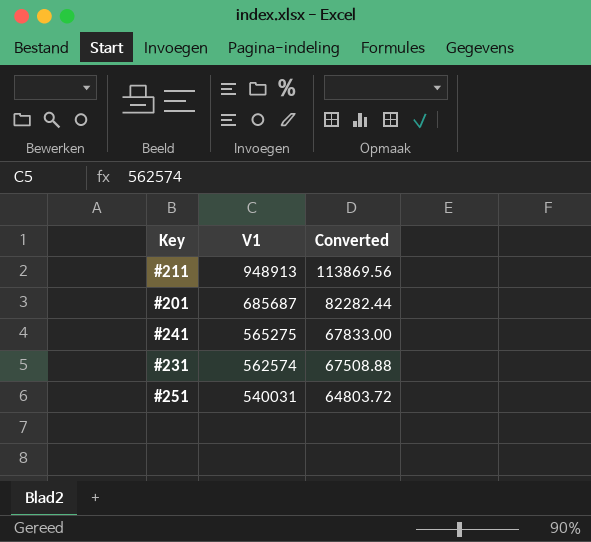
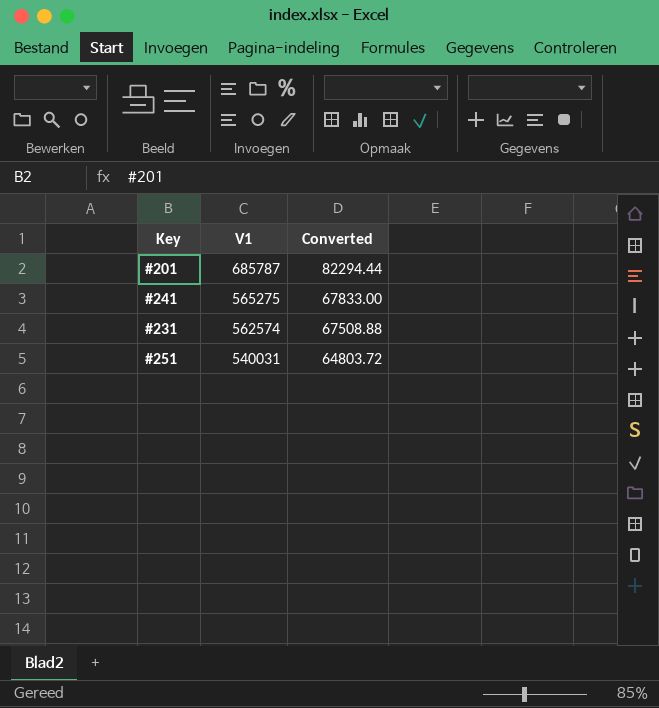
row #211: 948913 | 113869.56 -> none
#201 | V1: 685687 -> 685787
#201 | Converted: 82282.44 -> 82294.44

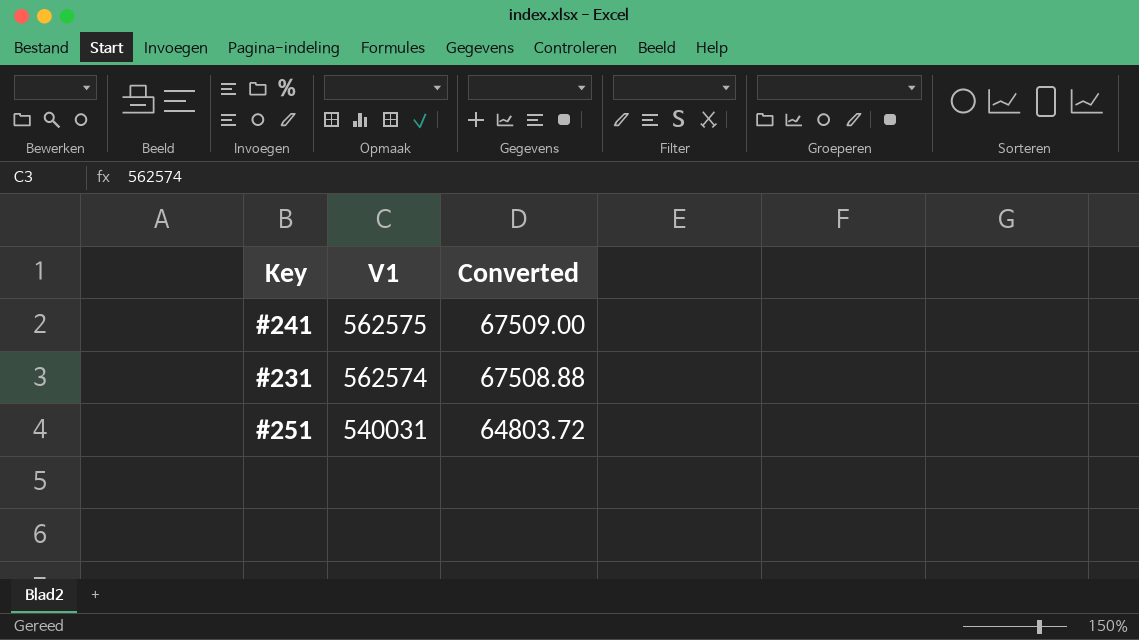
row #201: 685787 | 82294.44 -> none
#241 | V1: 565275 -> 562575
#241 | Converted: 67833.00 -> 67509.00

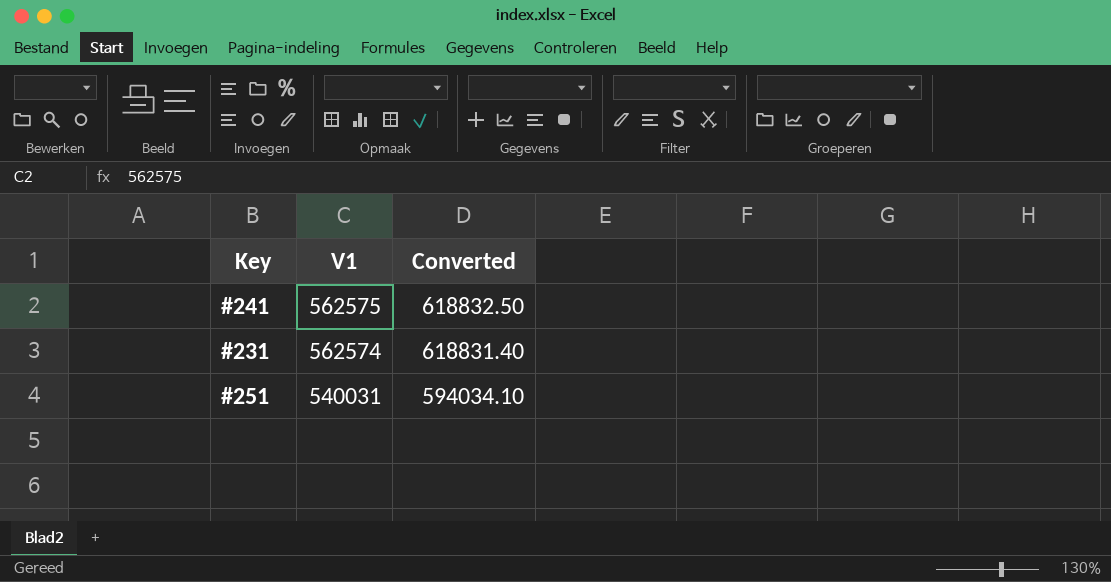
column Converted | formula: [V1] * 0.12 -> [V1] * 1.1

